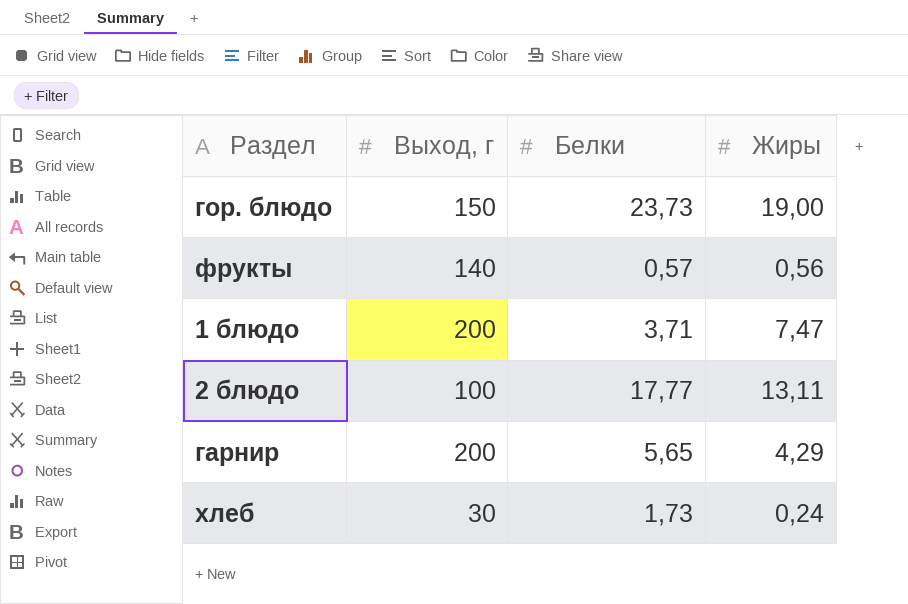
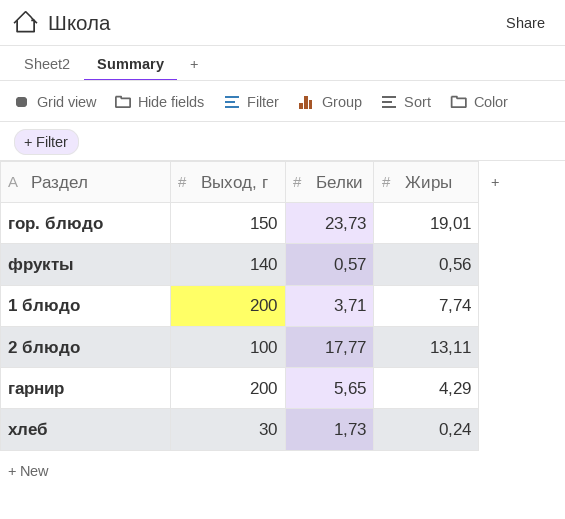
гор. блюдо | Жиры: 19,00 -> 19,01
1 блюдо | Жиры: 7,47 -> 7,74

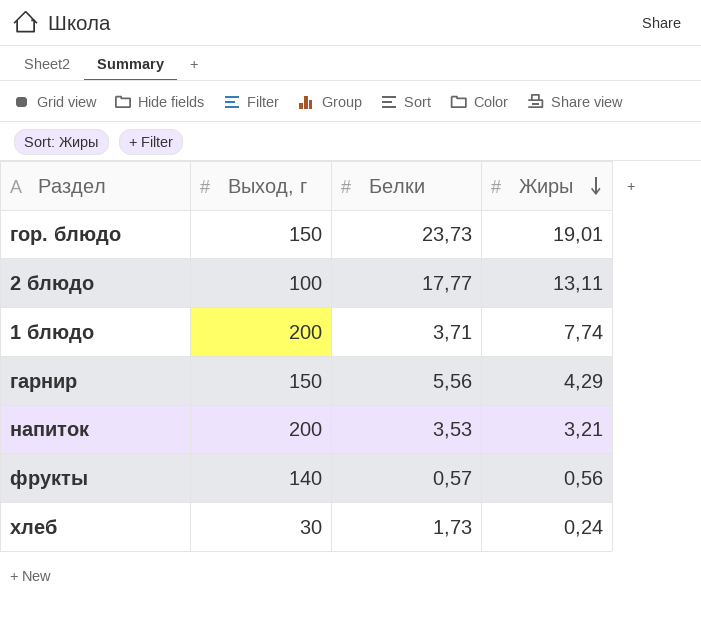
row order: none -> Жиры descending
гарнир | Выход, г: 200 -> 150
гарнир | Белки: 5,65 -> 5,56
row напиток: none -> 200 | 3,53 | 3,21

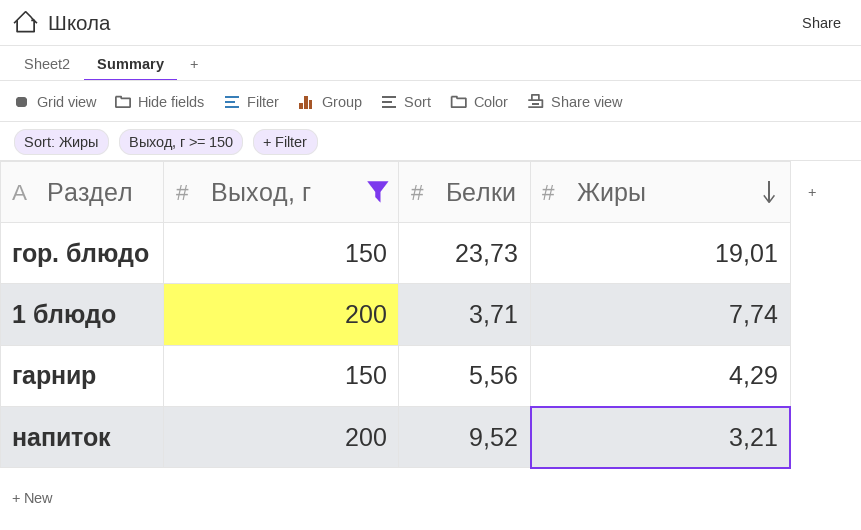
filter: none -> Выход, г >= 150
напиток | Белки: 3,53 -> 9,52

